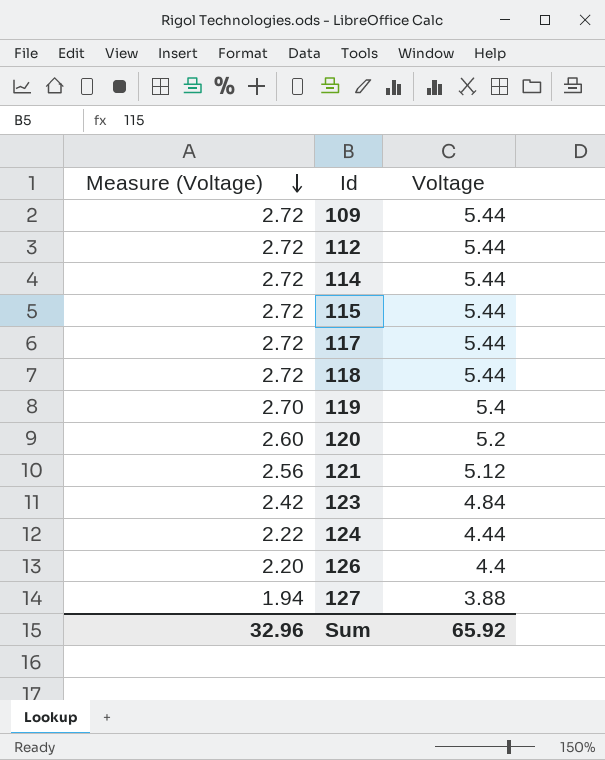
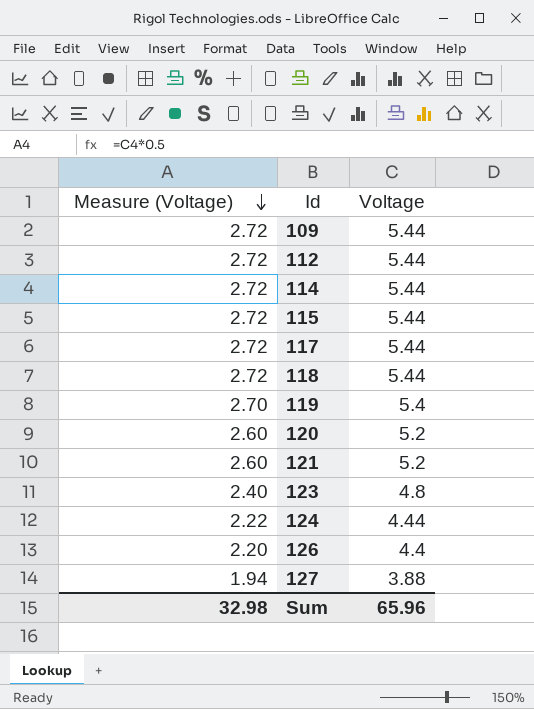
121 | Measure (Voltage): 2.56 -> 2.60
121 | Voltage: 5.12 -> 5.2
123 | Measure (Voltage): 2.42 -> 2.40
123 | Voltage: 4.84 -> 4.8
Sum | Measure (Voltage): 32.96 -> 32.98
Sum | Voltage: 65.92 -> 65.96

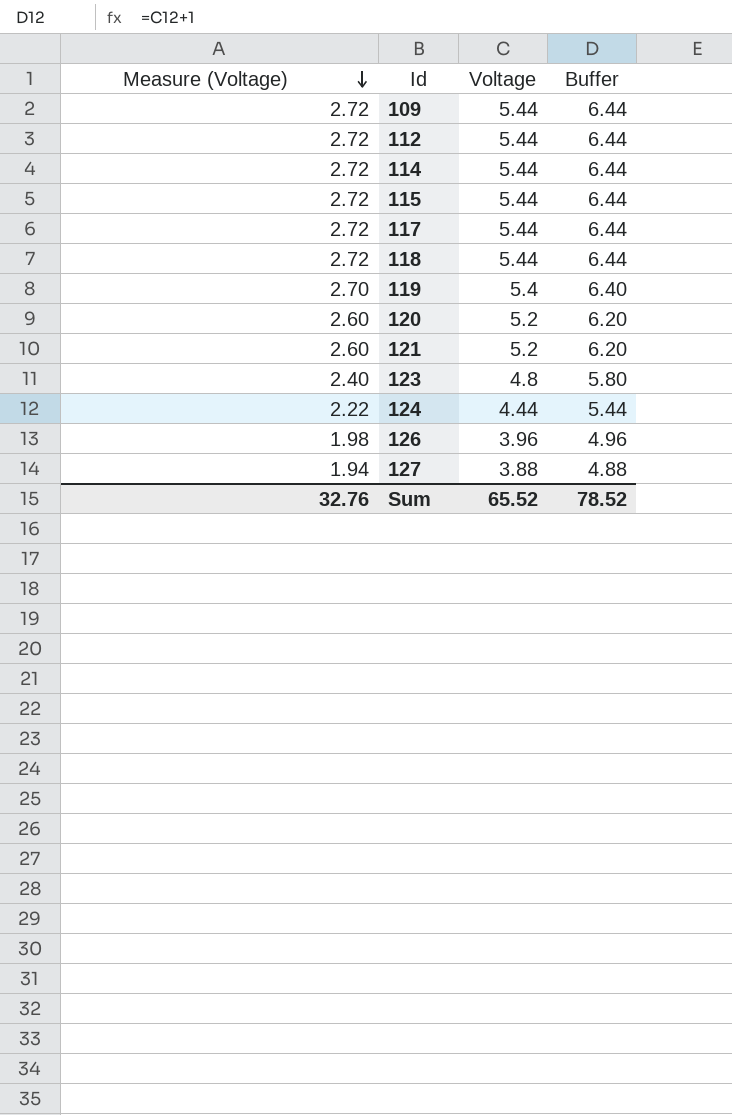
column Buffer | formula: none -> [Voltage] + 1
126 | Measure (Voltage): 2.20 -> 1.98
126 | Voltage: 4.4 -> 3.96
Sum | Measure (Voltage): 32.98 -> 32.76
Sum | Voltage: 65.96 -> 65.52

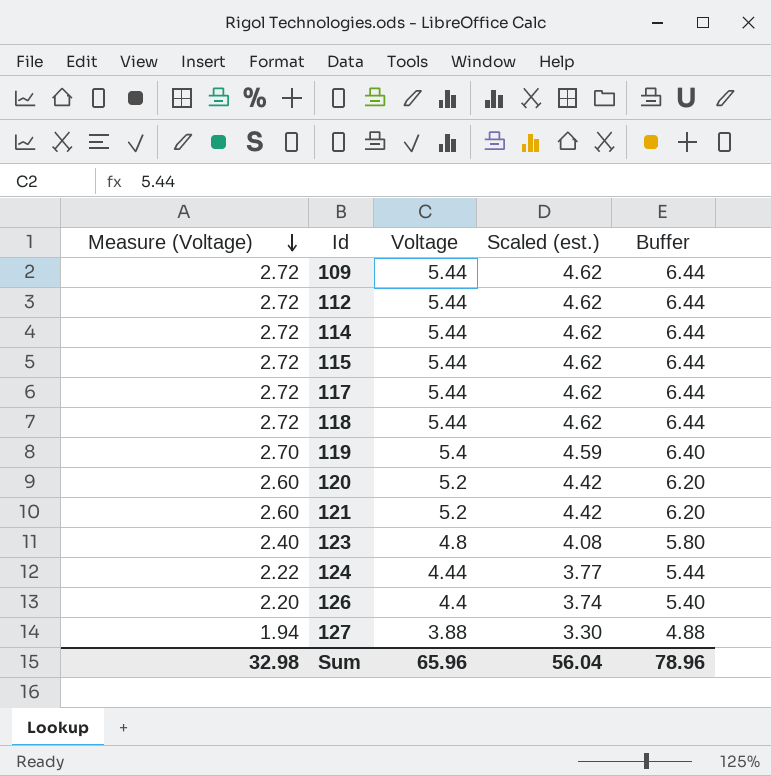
column Scaled (est.) | formula: none -> [Voltage] * 0.85
126 | Measure (Voltage): 1.98 -> 2.20
126 | Voltage: 3.96 -> 4.4
126 | Buffer: 4.96 -> 5.40
Sum | Measure (Voltage): 32.76 -> 32.98
Sum | Voltage: 65.52 -> 65.96
Sum | Buffer: 78.52 -> 78.96

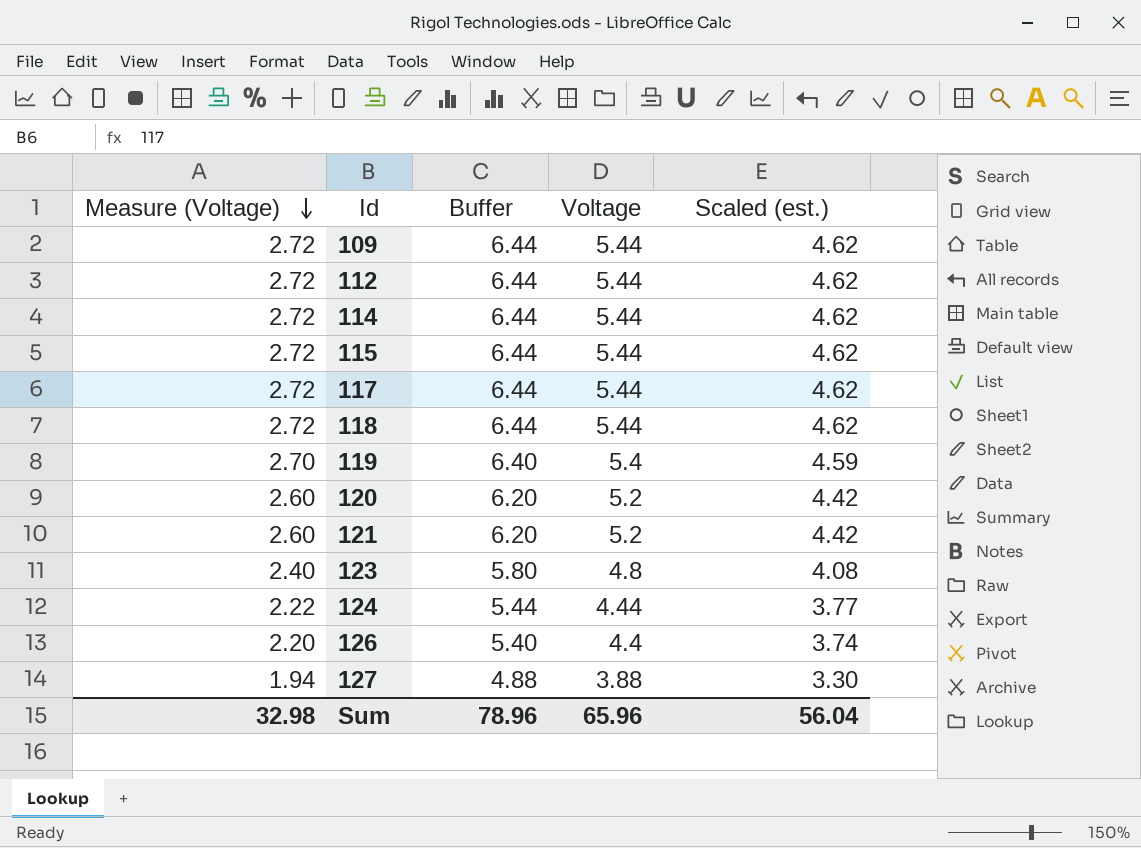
column Buffer | position: 5 -> 3

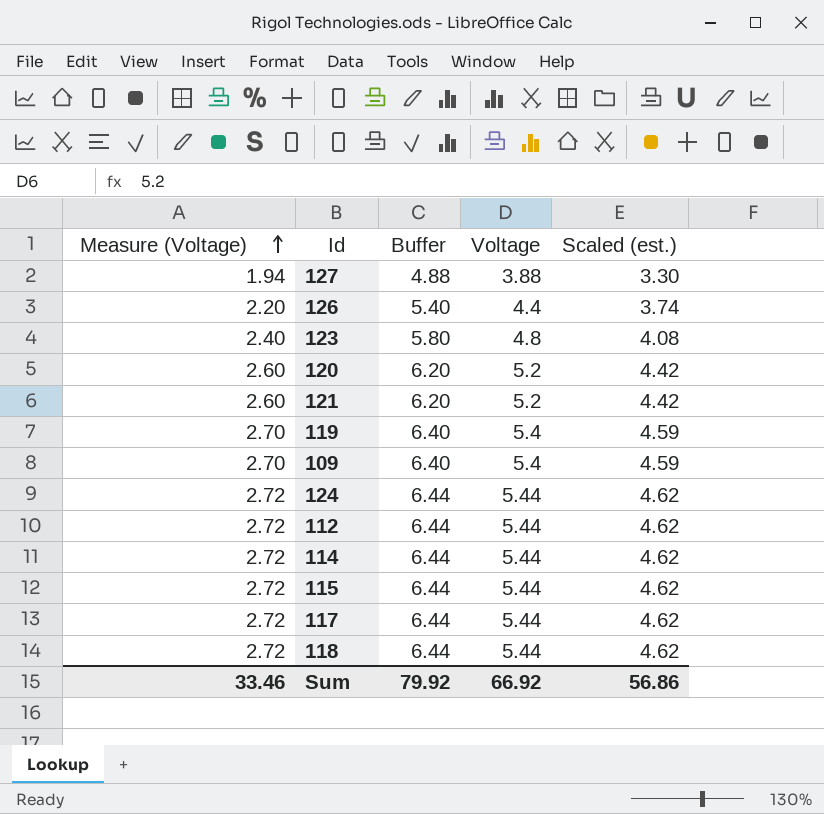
row order: Measure (Voltage) descending -> Measure (Voltage) ascending
109 | Measure (Voltage): 2.72 -> 2.70
109 | Buffer: 6.44 -> 6.40
109 | Voltage: 5.44 -> 5.4
109 | Scaled (est.): 4.62 -> 4.59
124 | Measure (Voltage): 2.22 -> 2.72
124 | Buffer: 5.44 -> 6.44
124 | Voltage: 4.44 -> 5.44
124 | Scaled (est.): 3.77 -> 4.62
Sum | Measure (Voltage): 32.98 -> 33.46
Sum | Buffer: 78.96 -> 79.92
Sum | Voltage: 65.96 -> 66.92
Sum | Scaled (est.): 56.04 -> 56.86

